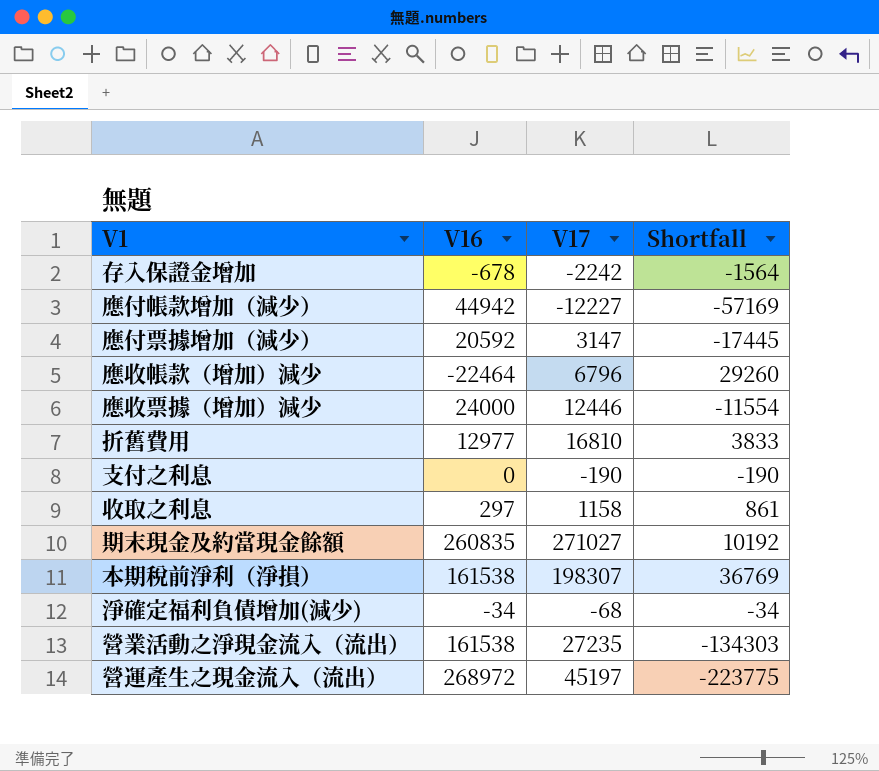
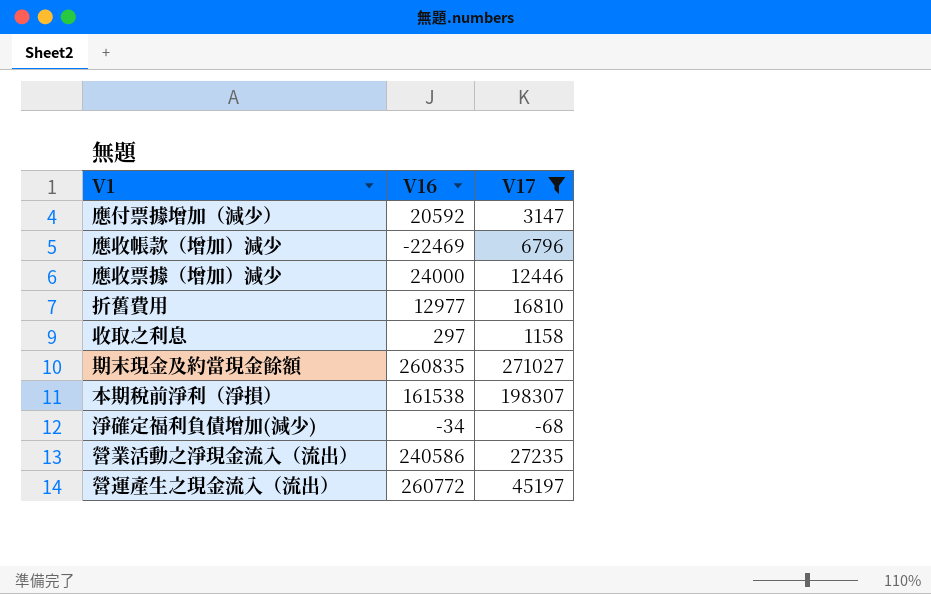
filter: none -> V17 >= -68
column Shortfall | formula: [V17] - [V16] -> none
應收帳款（增加）減少 | V16: -22464 -> -22469
營業活動之淨現金流入（流出） | V16: 161538 -> 240586
營運產生之現金流入（流出） | V16: 268972 -> 260772

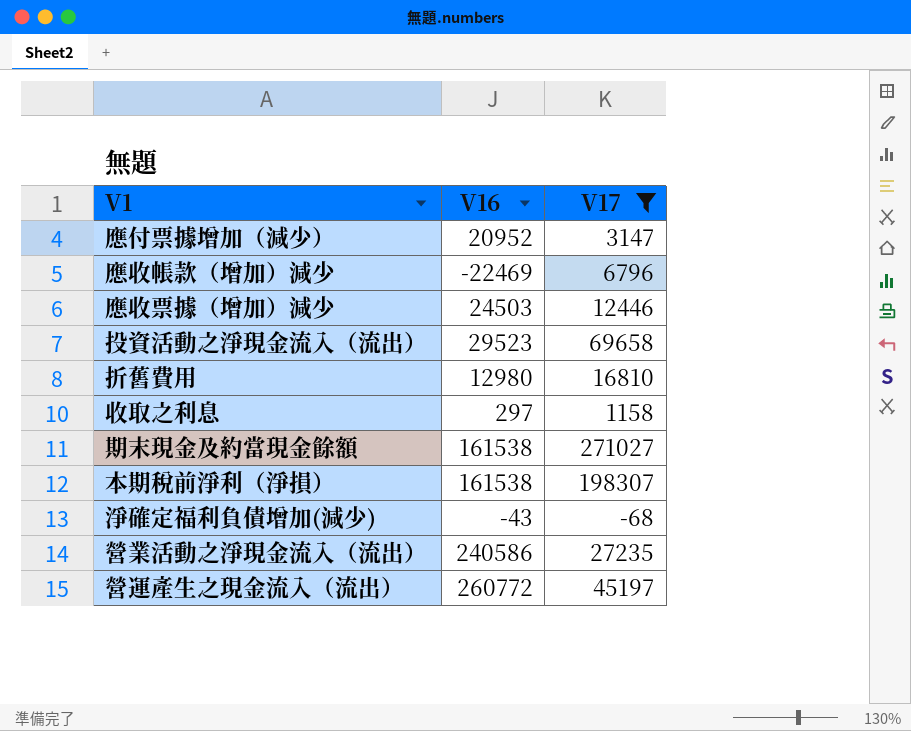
應付票據增加（減少） | V16: 20592 -> 20952
應收票據（增加）減少 | V16: 24000 -> 24503
row 投資活動之淨現金流入（流出）: none -> 29523 | 69658
折舊費用 | V16: 12977 -> 12980
期末現金及約當現金餘額 | V16: 260835 -> 161538
淨確定福利負債增加(減少) | V16: -34 -> -43

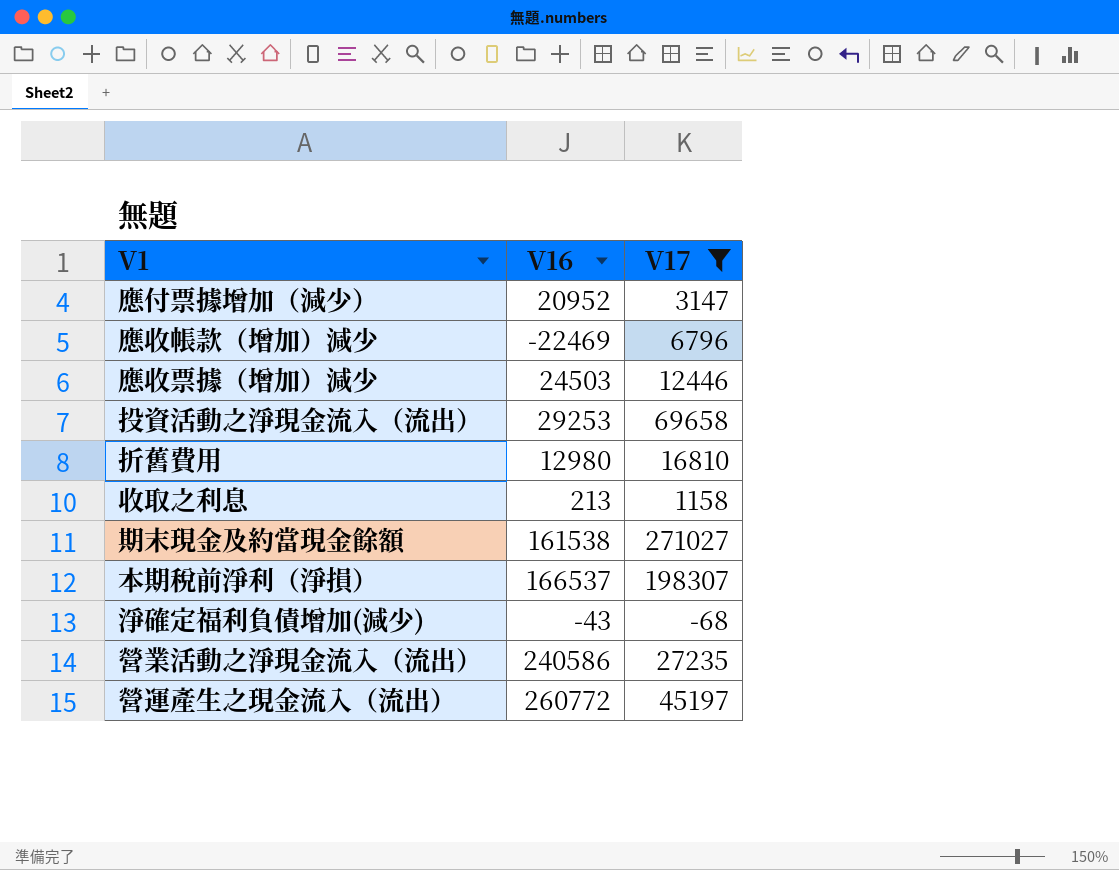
投資活動之淨現金流入（流出） | V16: 29523 -> 29253
收取之利息 | V16: 297 -> 213
本期稅前淨利（淨損） | V16: 161538 -> 166537

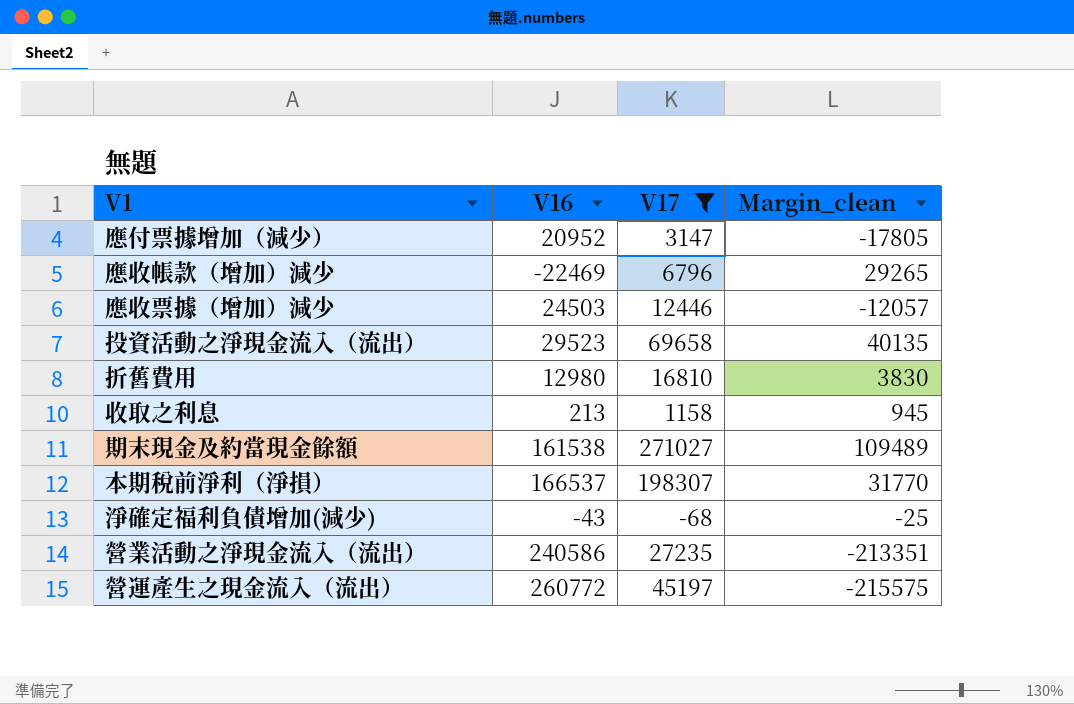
column Margin_clean | formula: none -> [V17] - [V16]
投資活動之淨現金流入（流出） | V16: 29253 -> 29523

